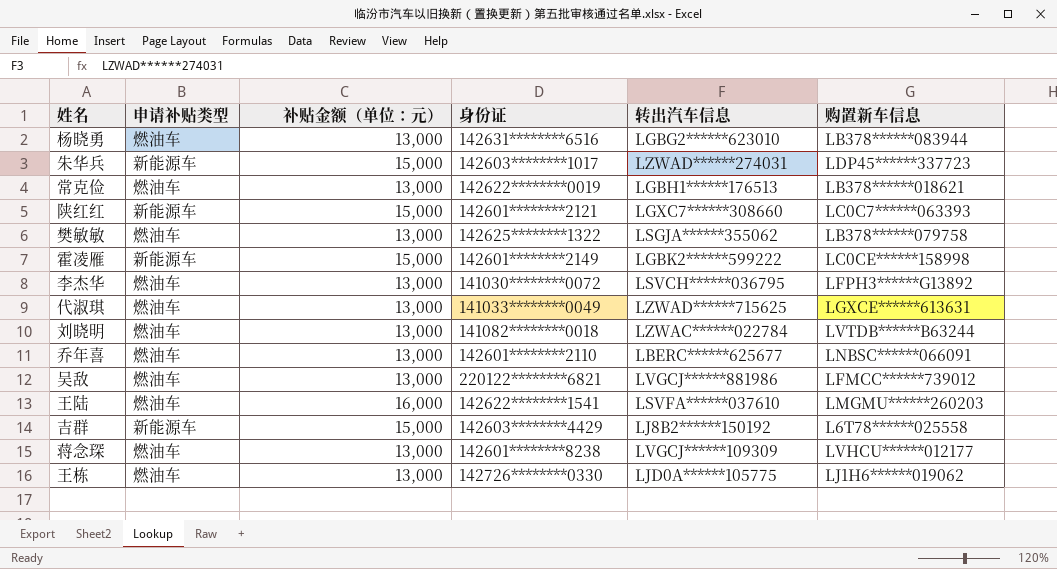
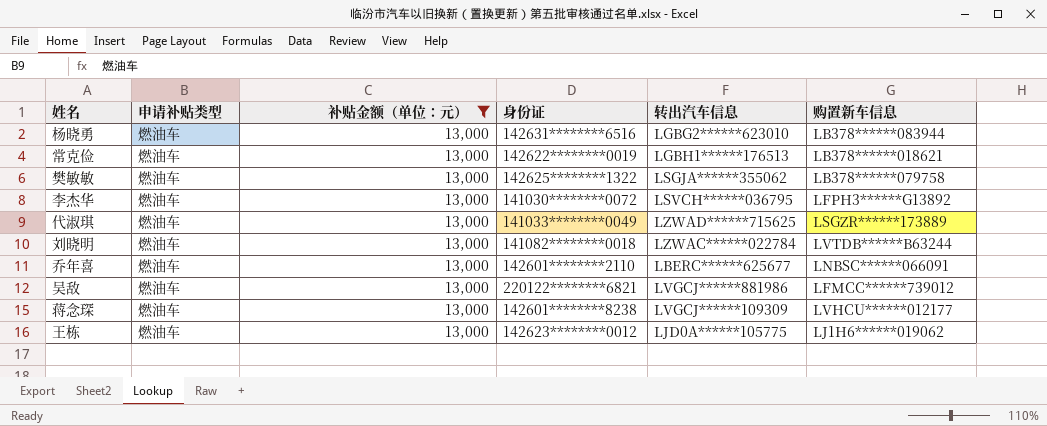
filter: none -> 补贴金额（单位：元） = 13,000
代淑琪 | 购置新车信息: LGXCE******613631 -> LSGZR******173889
王栋 | 身份证: 142726********0330 -> 142623********0012

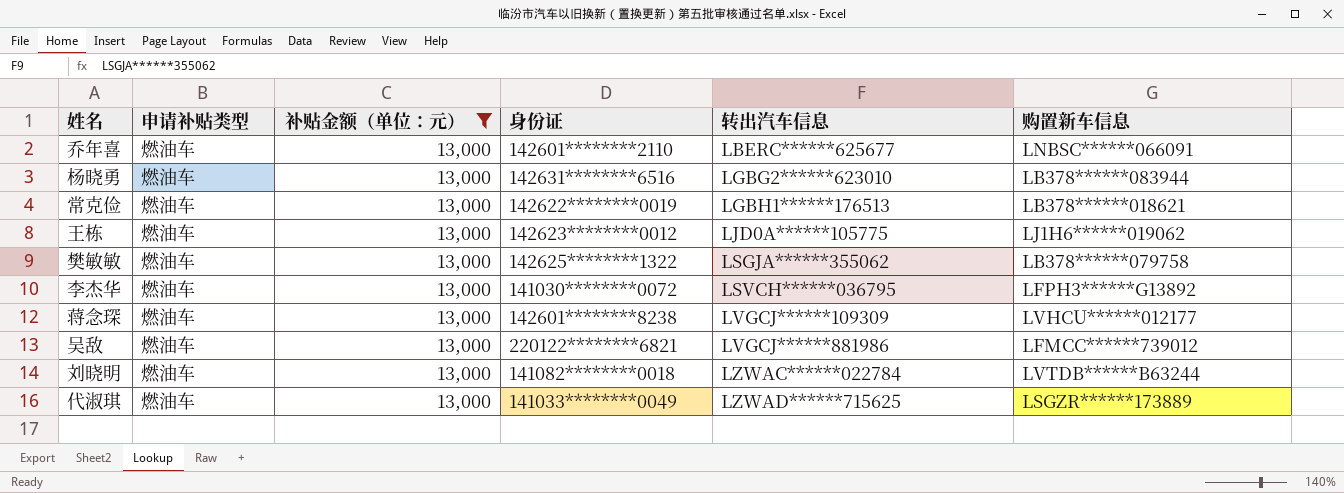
row order: none -> 转出汽车信息 ascending

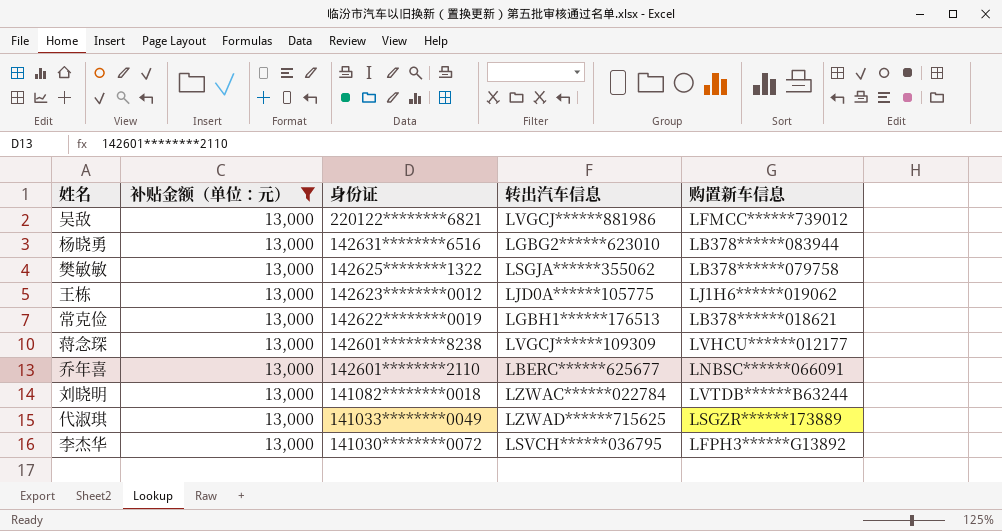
row order: 转出汽车信息 ascending -> 身份证 descending
column 申请补贴类型 | position: 2 -> none

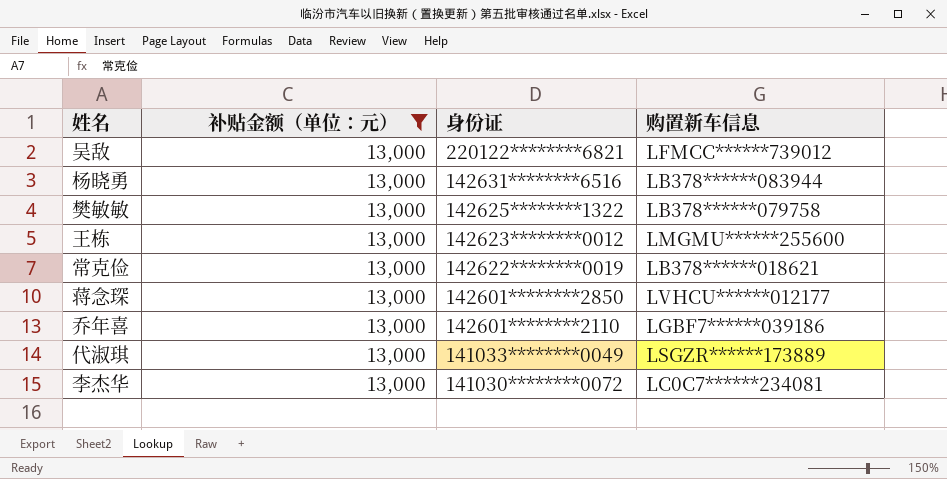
column 转出汽车信息 | position: 4 -> none
row 刘晓明: 13,000 | 141082********0018 | LZWAC******022784 | LVTDB******B63244 -> none
王栋 | 购置新车信息: LJ1H6******019062 -> LMGMU******255600
蒋念琛 | 身份证: 142601********8238 -> 142601********2850
乔年喜 | 购置新车信息: LNBSC******066091 -> LGBF7******039186
李杰华 | 购置新车信息: LFPH3******G13892 -> LC0C7******234081

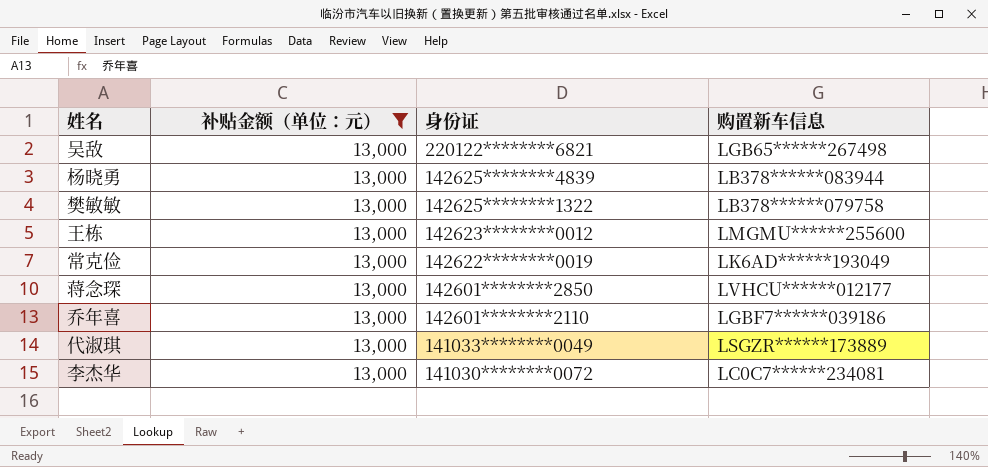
吴敌 | 购置新车信息: LFMCC******739012 -> LGB65******267498
杨晓勇 | 身份证: 142631********6516 -> 142625********4839
常克俭 | 购置新车信息: LB378******018621 -> LK6AD******193049

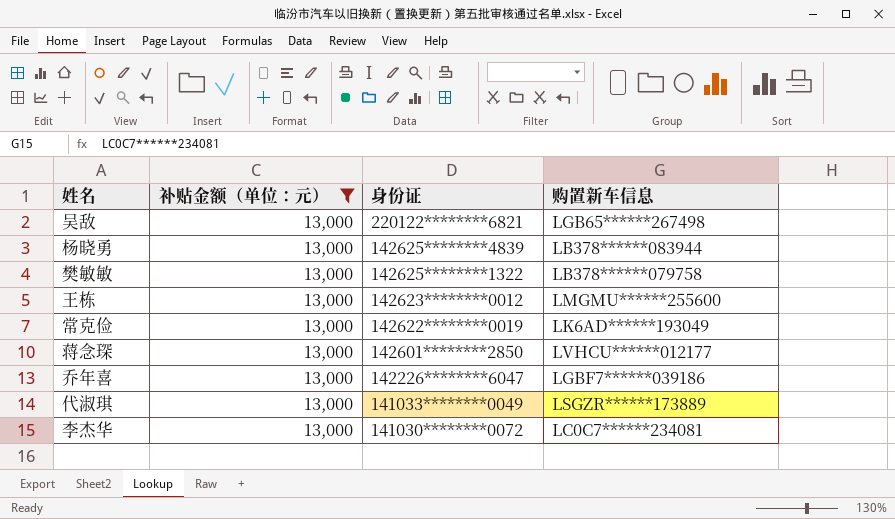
乔年喜 | 身份证: 142601********2110 -> 142226********6047

